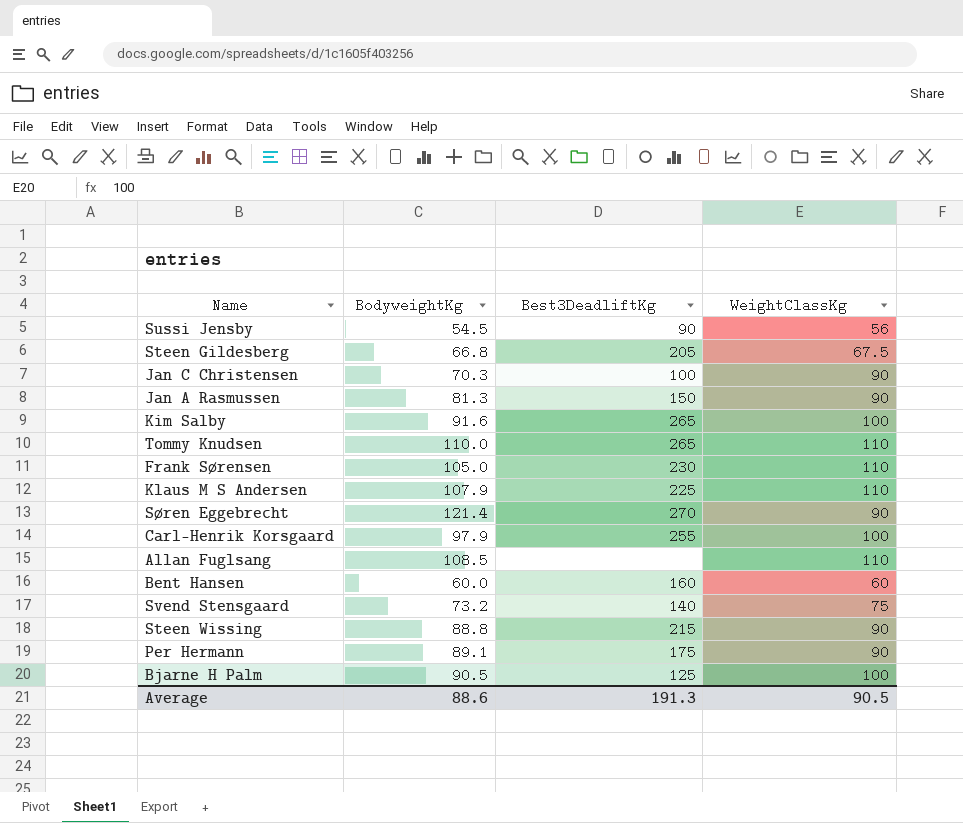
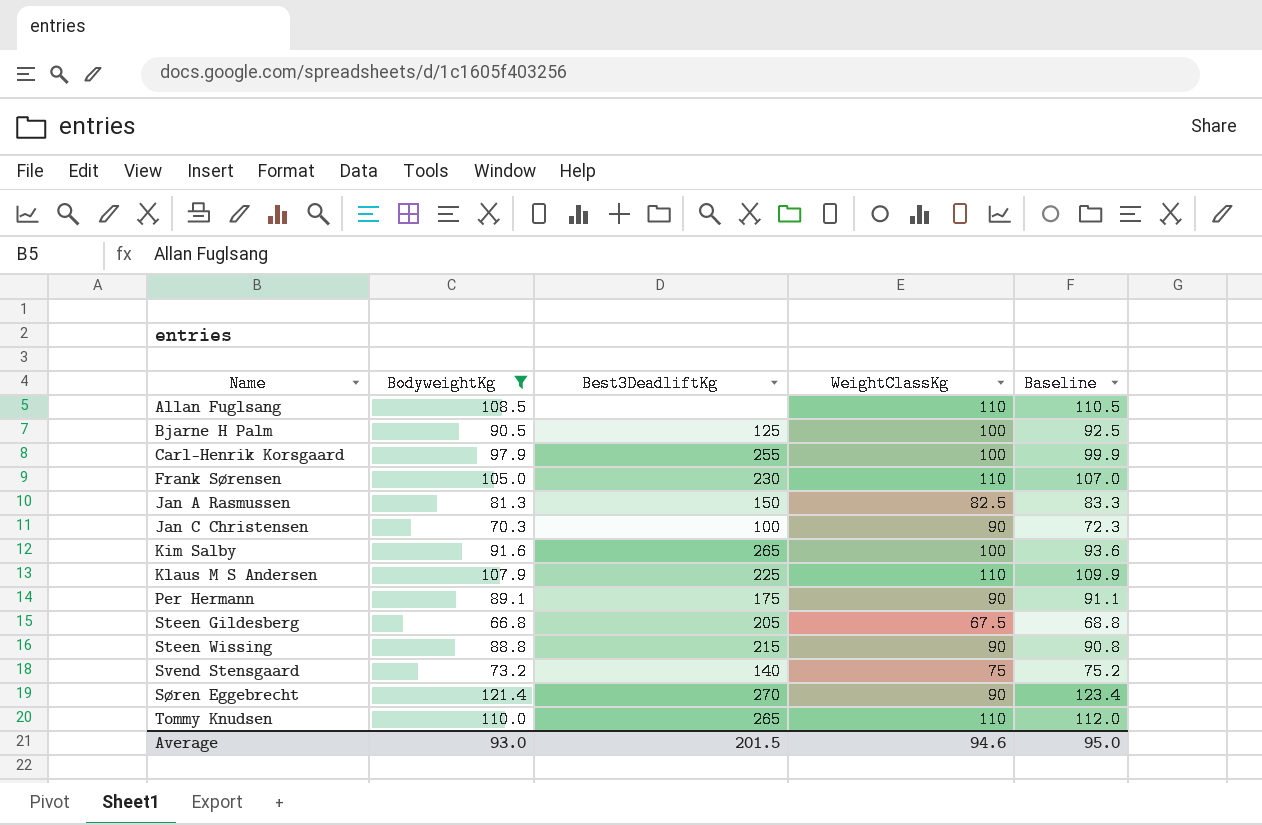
filter: none -> BodyweightKg >= 66.8
row order: none -> Name ascending
column Baseline | formula: none -> [BodyweightKg] + 2
Jan A Rasmussen | WeightClassKg: 90 -> 82.5
Average | BodyweightKg: 88.6 -> 93.0
Average | Best3DeadliftKg: 191.3 -> 201.5
Average | WeightClassKg: 90.5 -> 94.6

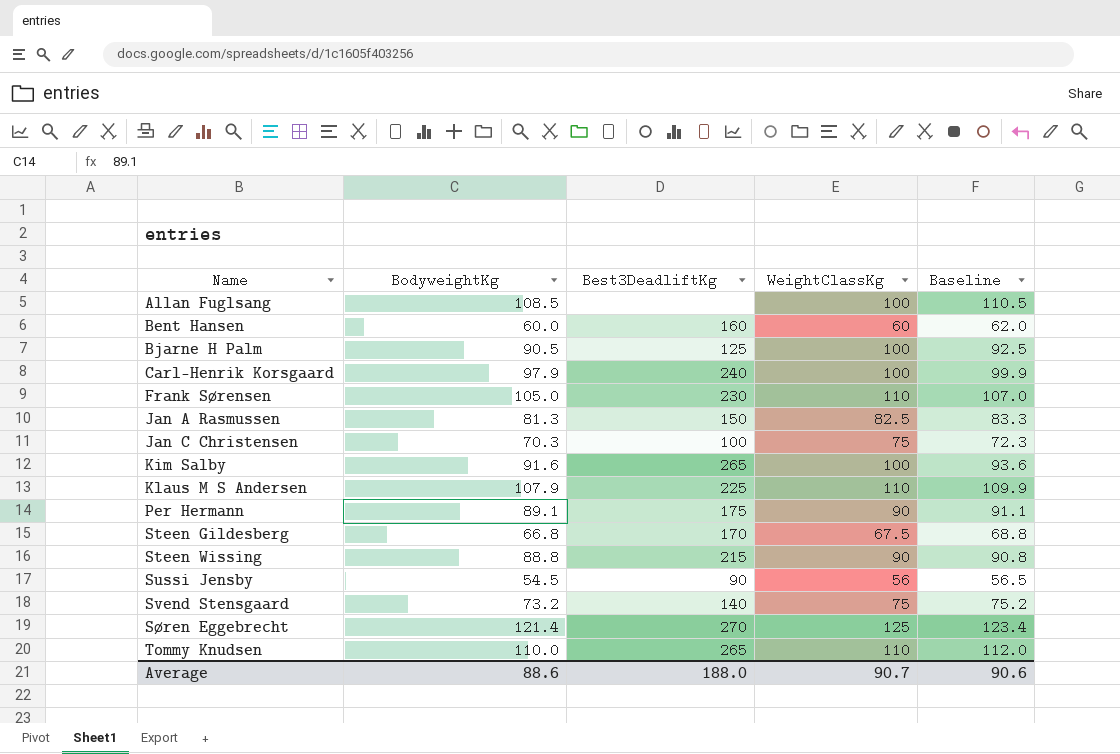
filter: BodyweightKg >= 66.8 -> none
Allan Fuglsang | WeightClassKg: 110 -> 100
Carl-Henrik Korsgaard | Best3DeadliftKg: 255 -> 240
Jan C Christensen | WeightClassKg: 90 -> 75
Steen Gildesberg | Best3DeadliftKg: 205 -> 170
Søren Eggebrecht | WeightClassKg: 90 -> 125
Average | BodyweightKg: 93.0 -> 88.6
Average | Best3DeadliftKg: 201.5 -> 188.0
Average | WeightClassKg: 94.6 -> 90.7
Average | Baseline: 95.0 -> 90.6

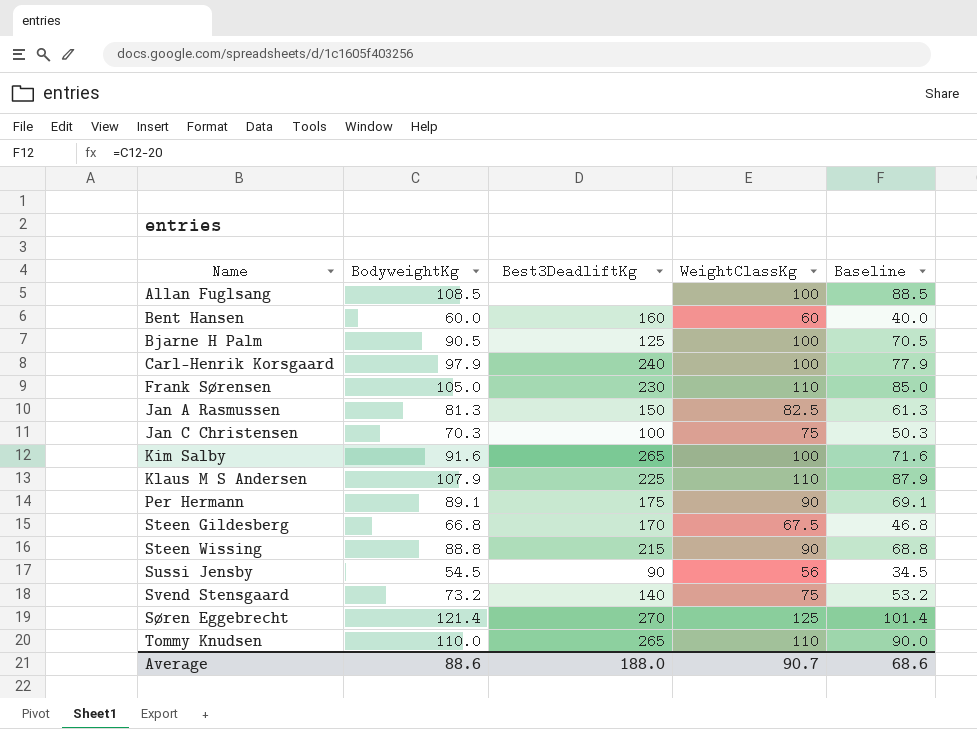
column Baseline | formula: [BodyweightKg] + 2 -> [BodyweightKg] - 20
Average | Baseline: 90.6 -> 68.6

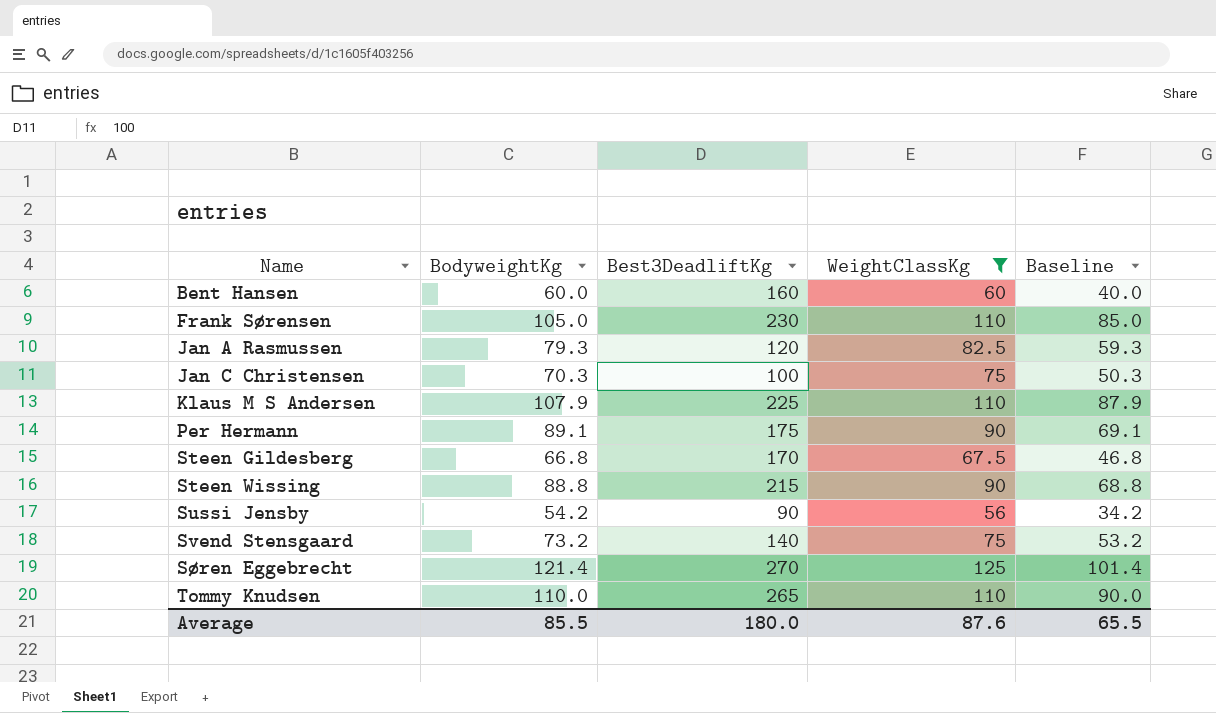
filter: none -> WeightClassKg != 100
Jan A Rasmussen | BodyweightKg: 81.3 -> 79.3
Jan A Rasmussen | Best3DeadliftKg: 150 -> 120
Jan A Rasmussen | Baseline: 61.3 -> 59.3
Sussi Jensby | BodyweightKg: 54.5 -> 54.2
Sussi Jensby | Baseline: 34.5 -> 34.2
Average | BodyweightKg: 88.6 -> 85.5
Average | Best3DeadliftKg: 188.0 -> 180.0
Average | WeightClassKg: 90.7 -> 87.6
Average | Baseline: 68.6 -> 65.5

